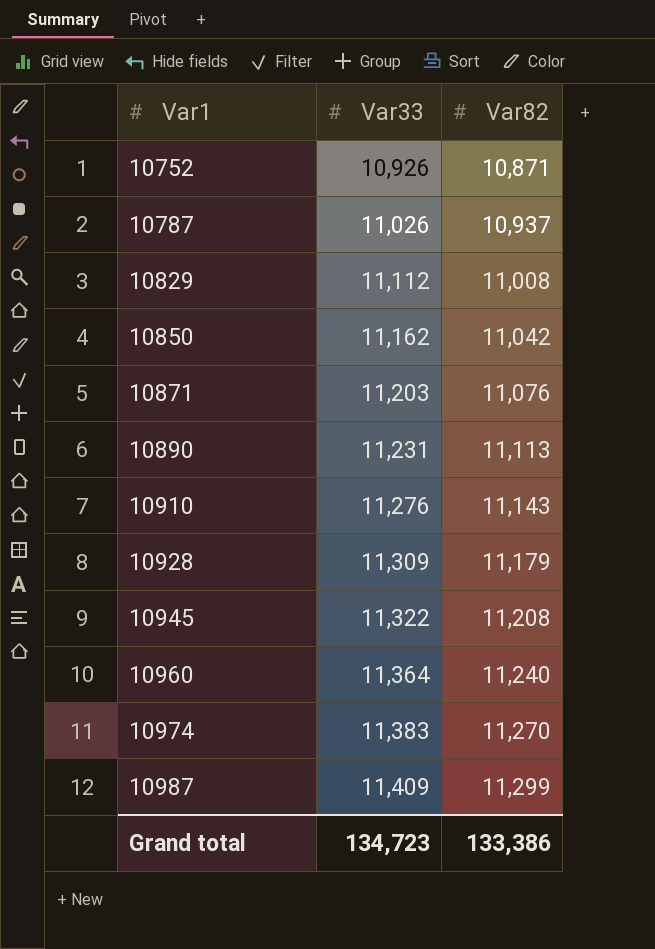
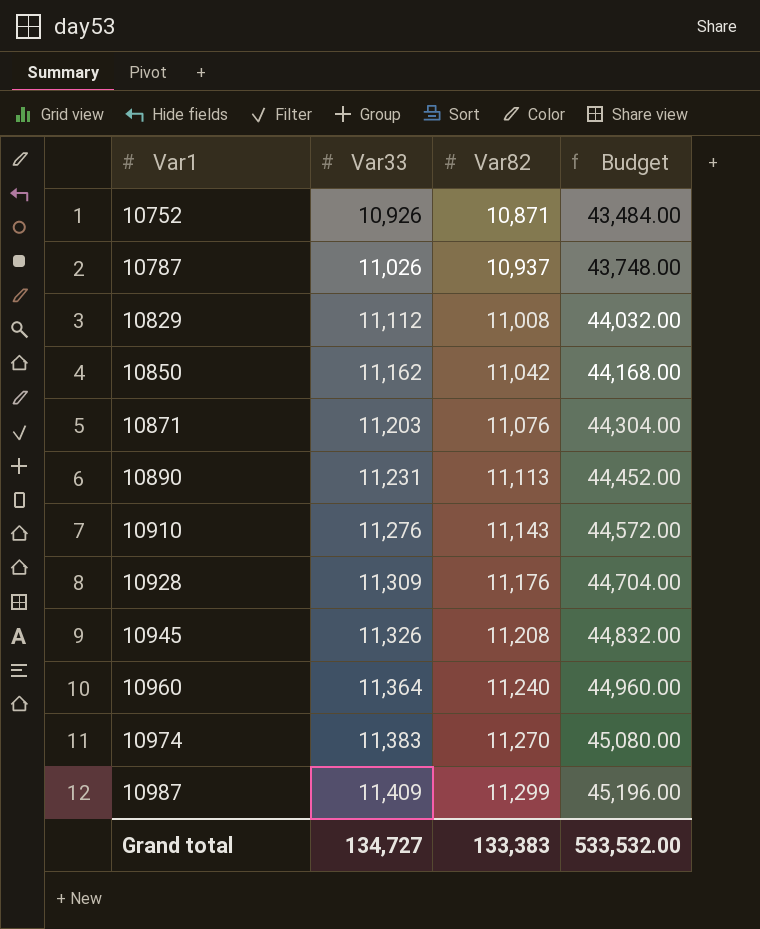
column Budget | formula: none -> [Var82] * 4
10928 | Var82: 11,179 -> 11,176
10945 | Var33: 11,322 -> 11,326
Grand total | Var33: 134,723 -> 134,727
Grand total | Var82: 133,386 -> 133,383

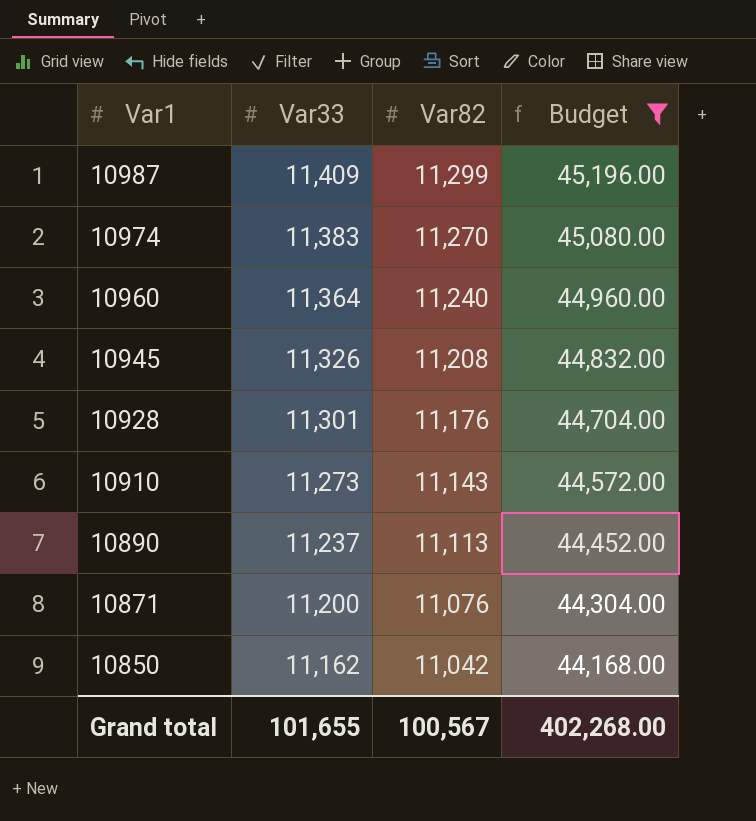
filter: none -> Budget >= 44,168.00
row order: Var1 ascending -> Var1 descending
10928 | Var33: 11,309 -> 11,301
10910 | Var33: 11,276 -> 11,273
10890 | Var33: 11,231 -> 11,237
10871 | Var33: 11,203 -> 11,200
Grand total | Var33: 134,727 -> 101,655
Grand total | Var82: 133,383 -> 100,567
Grand total | Budget: 533,532.00 -> 402,268.00

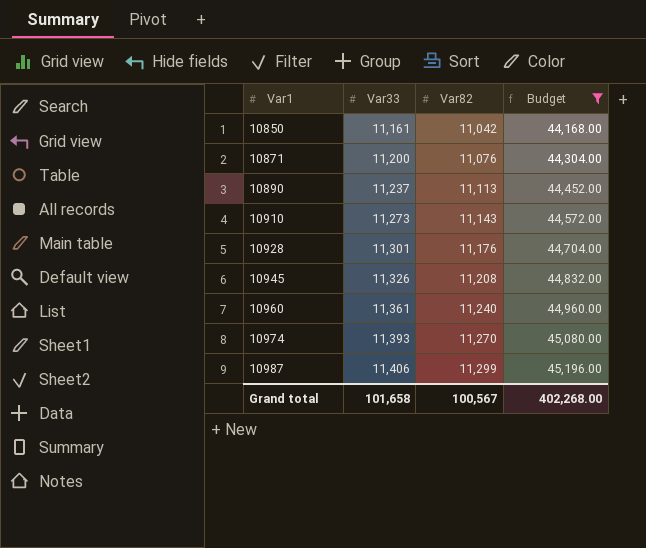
row order: Var1 descending -> Var1 ascending
10850 | Var33: 11,162 -> 11,161
10960 | Var33: 11,364 -> 11,361
10974 | Var33: 11,383 -> 11,393
10987 | Var33: 11,409 -> 11,406
Grand total | Var33: 101,655 -> 101,658

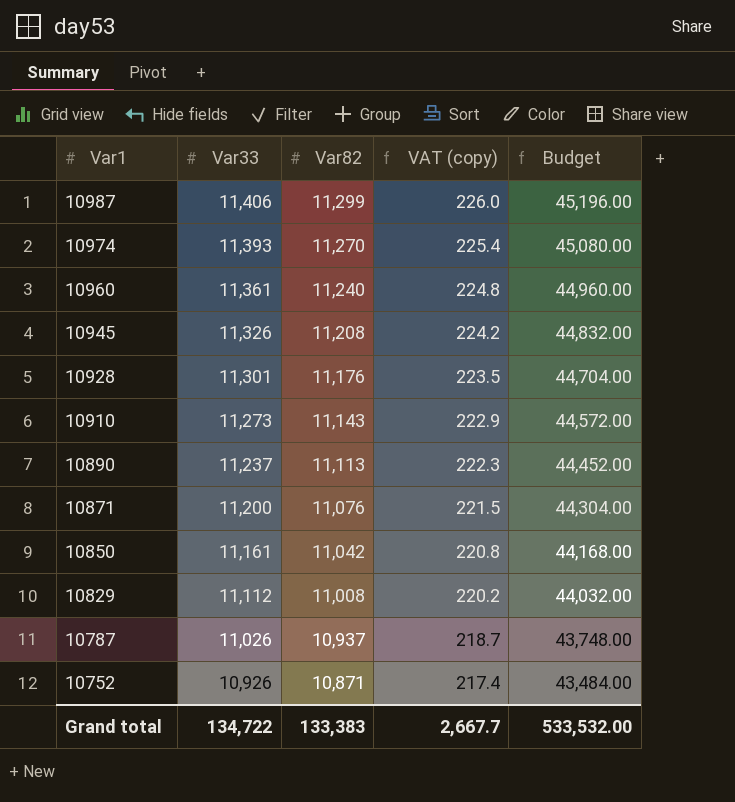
filter: Budget >= 44,168.00 -> none
row order: Var1 ascending -> Var1 descending
column VAT (copy) | formula: none -> [Var82] * 0.02
Grand total | Var33: 101,658 -> 134,722
Grand total | Var82: 100,567 -> 133,383
Grand total | Budget: 402,268.00 -> 533,532.00

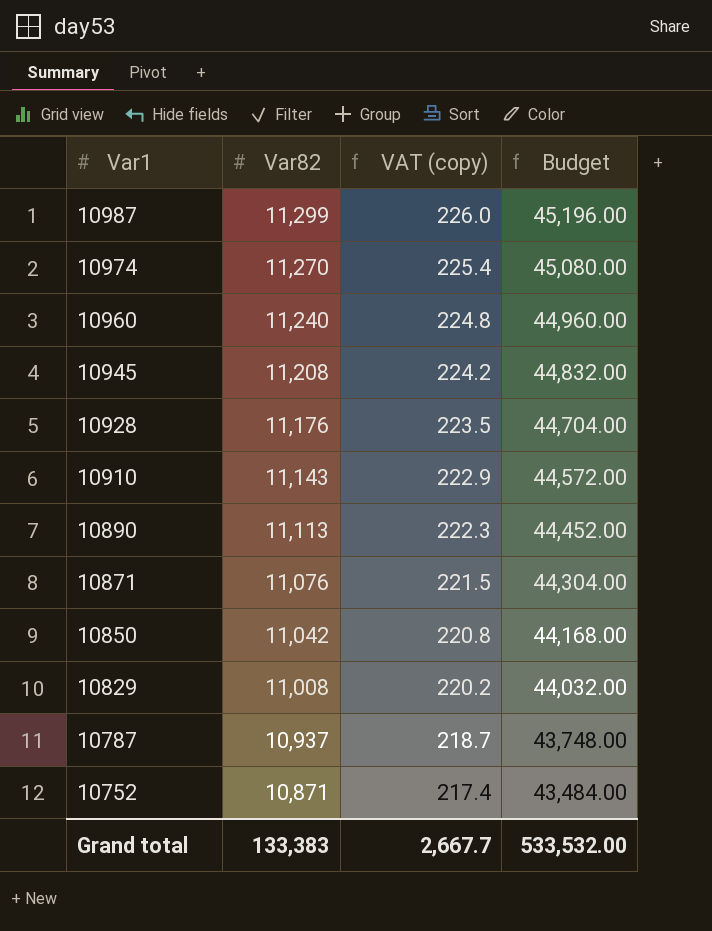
column Var33 | position: 2 -> none

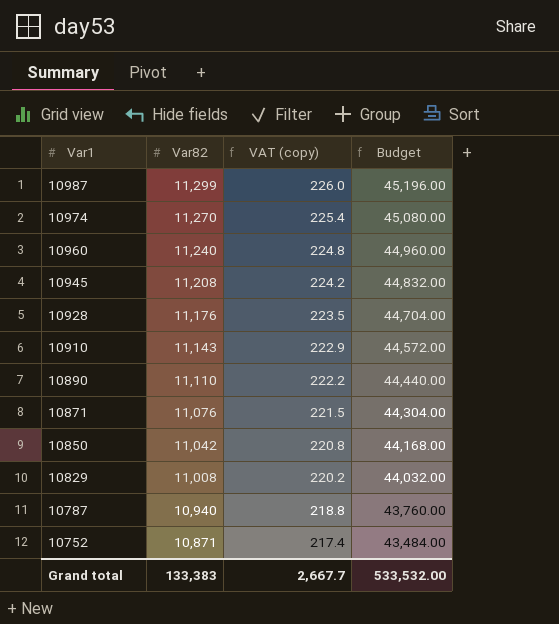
10890 | Var82: 11,113 -> 11,110
10890 | VAT (copy): 222.3 -> 222.2
10890 | Budget: 44,452.00 -> 44,440.00
10787 | Var82: 10,937 -> 10,940
10787 | VAT (copy): 218.7 -> 218.8
10787 | Budget: 43,748.00 -> 43,760.00

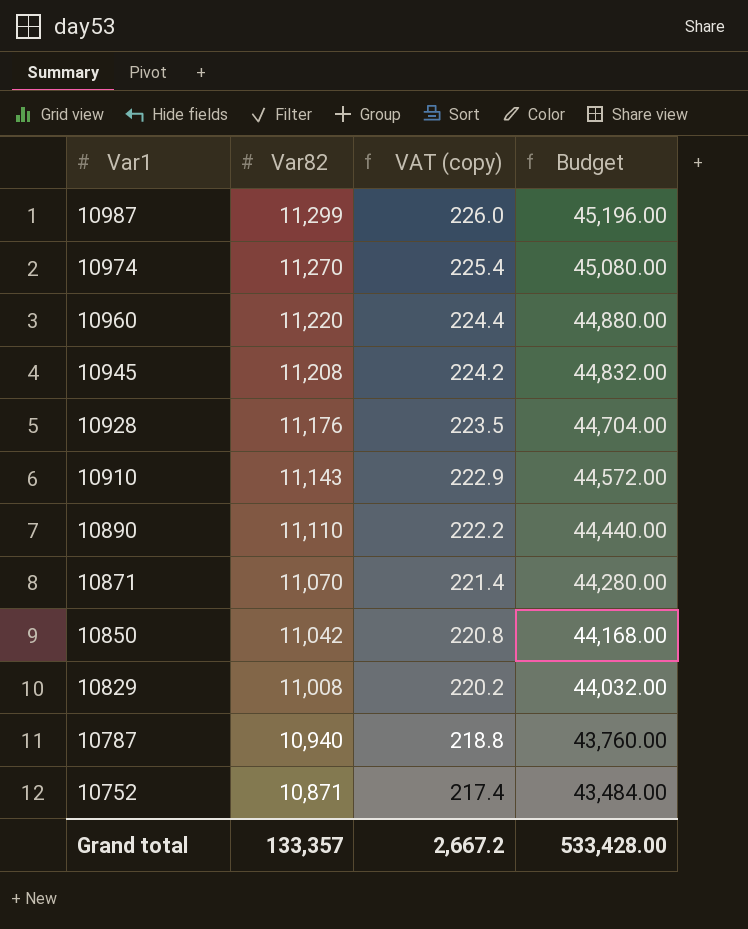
10960 | Var82: 11,240 -> 11,220
10960 | VAT (copy): 224.8 -> 224.4
10960 | Budget: 44,960.00 -> 44,880.00
10871 | Var82: 11,076 -> 11,070
10871 | VAT (copy): 221.5 -> 221.4
10871 | Budget: 44,304.00 -> 44,280.00
Grand total | Var82: 133,383 -> 133,357
Grand total | VAT (copy): 2,667.7 -> 2,667.2
Grand total | Budget: 533,532.00 -> 533,428.00

